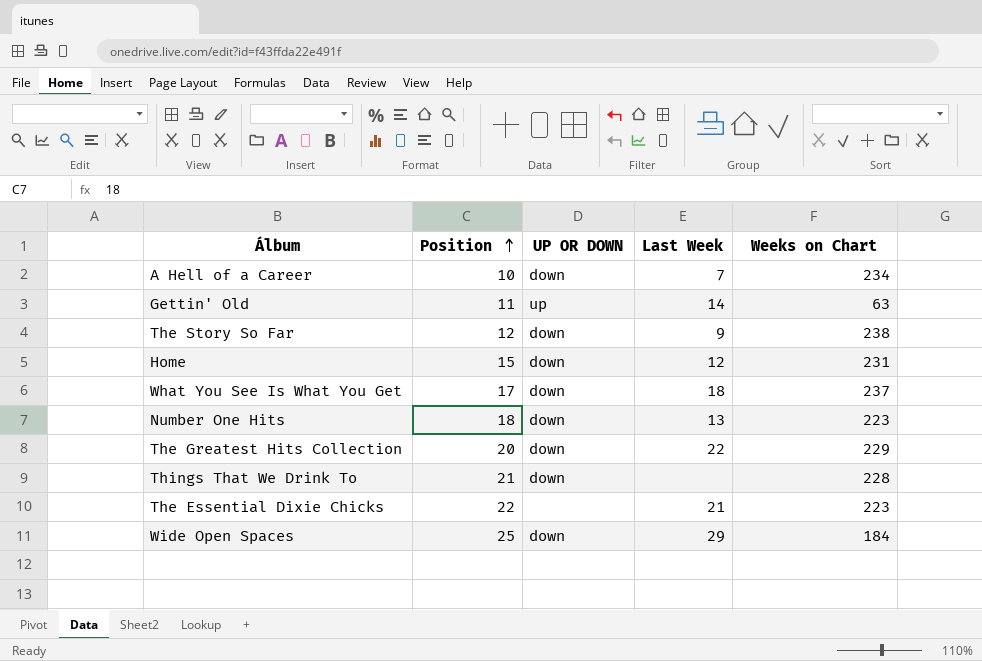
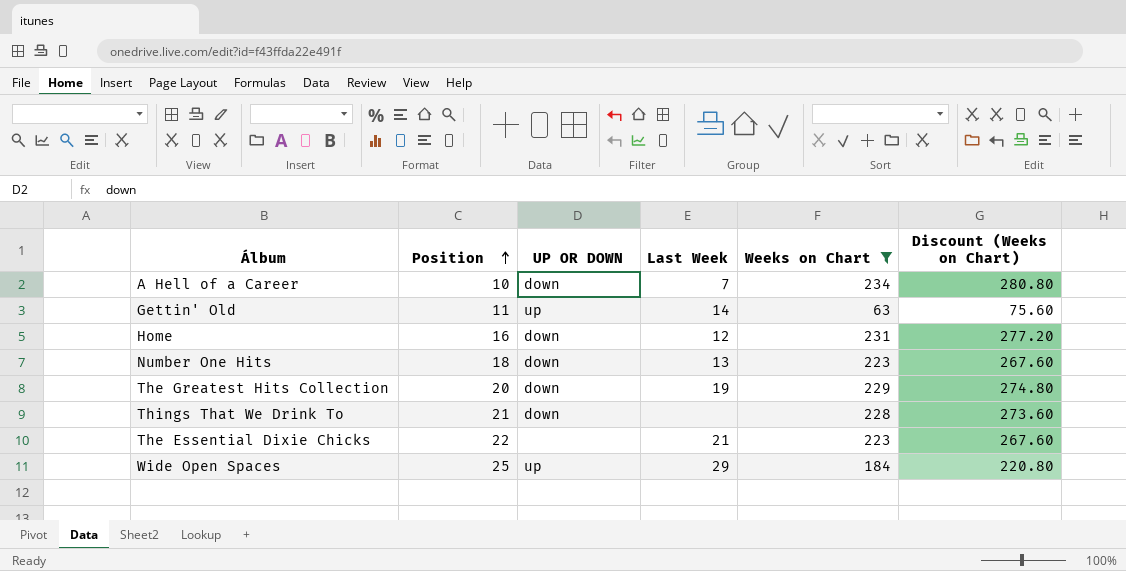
filter: none -> Weeks on Chart <= 234
column Discount (Weeks on Chart) | formula: none -> [Weeks on Chart] * 1.2
Home | Position: 15 -> 16
The Greatest Hits Collection | Last Week: 22 -> 19
Wide Open Spaces | UP OR DOWN: down -> up

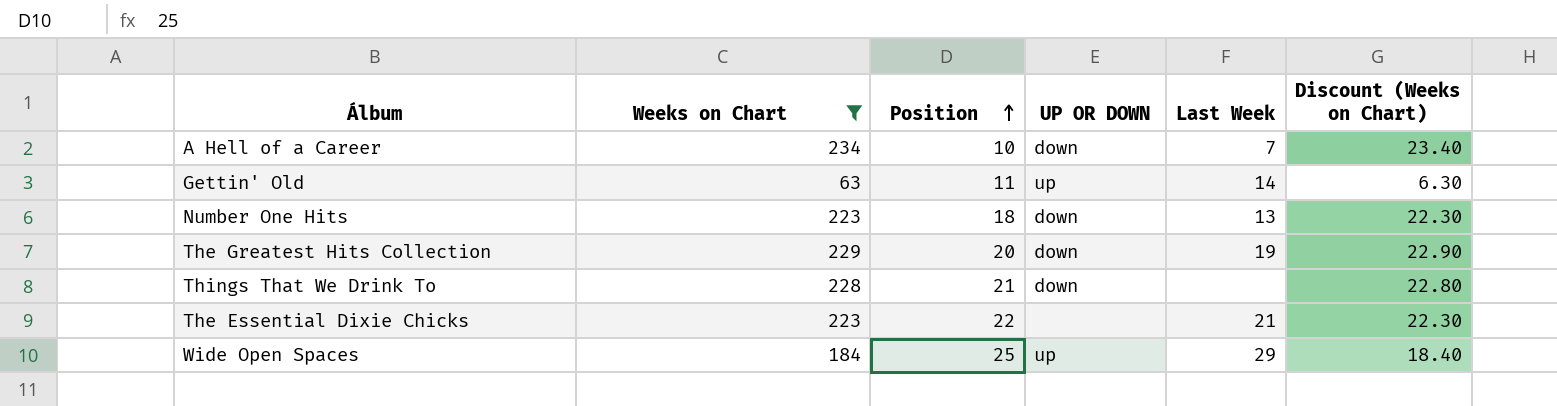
column Weeks on Chart | position: 5 -> 2
column Discount (Weeks on Chart) | formula: [Weeks on Chart] * 1.2 -> [Weeks on Chart] * 0.1
row Home: 16 | down | 12 | 231 | 277.20 -> none

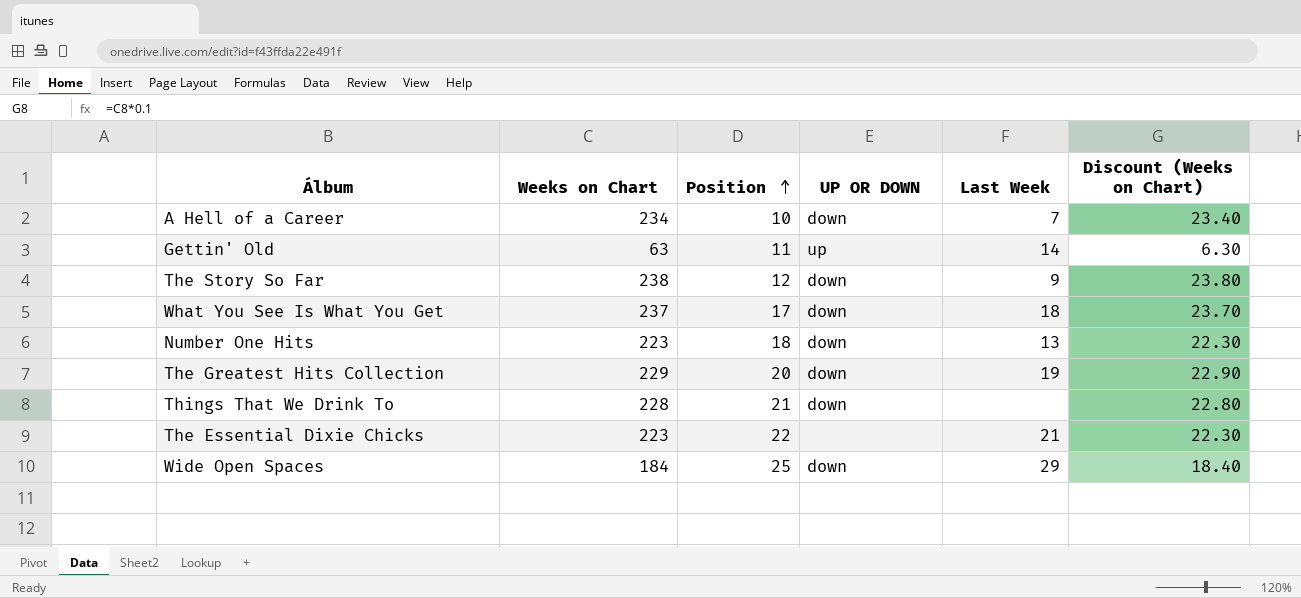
filter: Weeks on Chart <= 234 -> none
Wide Open Spaces | UP OR DOWN: up -> down

